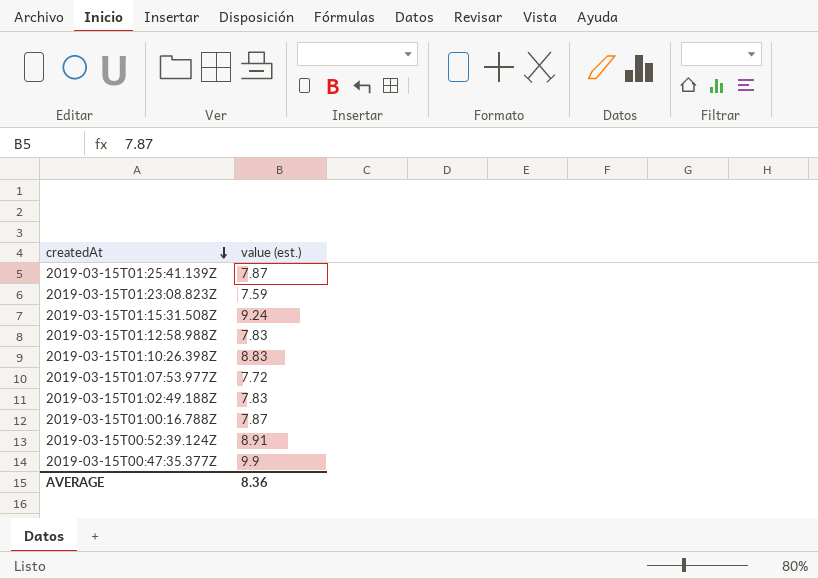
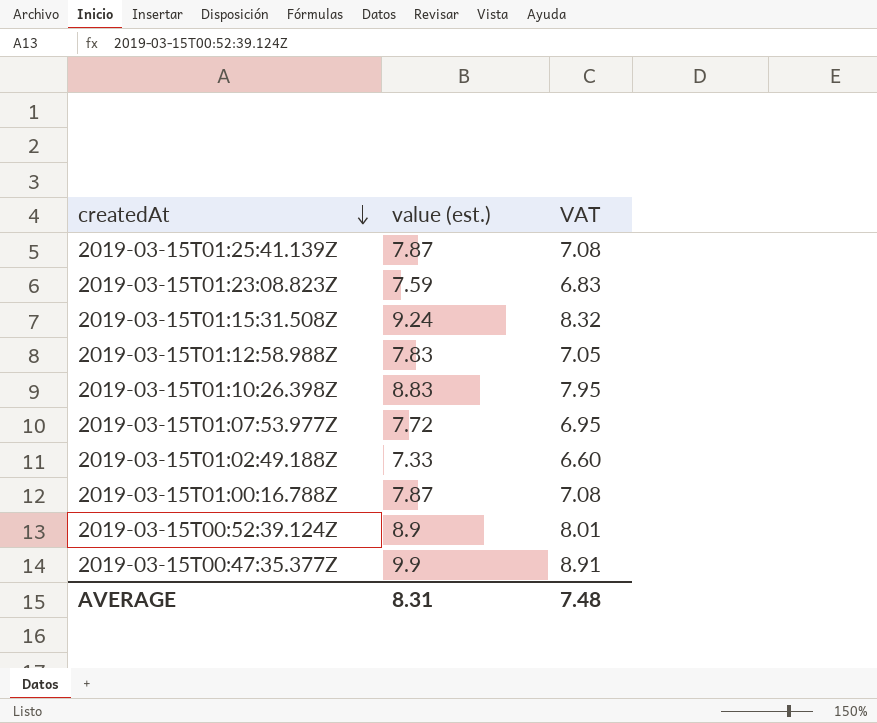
column VAT | formula: none -> [value (est.)] * 0.9
2019-03-15T01:02:49.188Z | value (est.): 7.83 -> 7.33
2019-03-15T00:52:39.124Z | value (est.): 8.91 -> 8.9
AVERAGE | value (est.): 8.36 -> 8.31

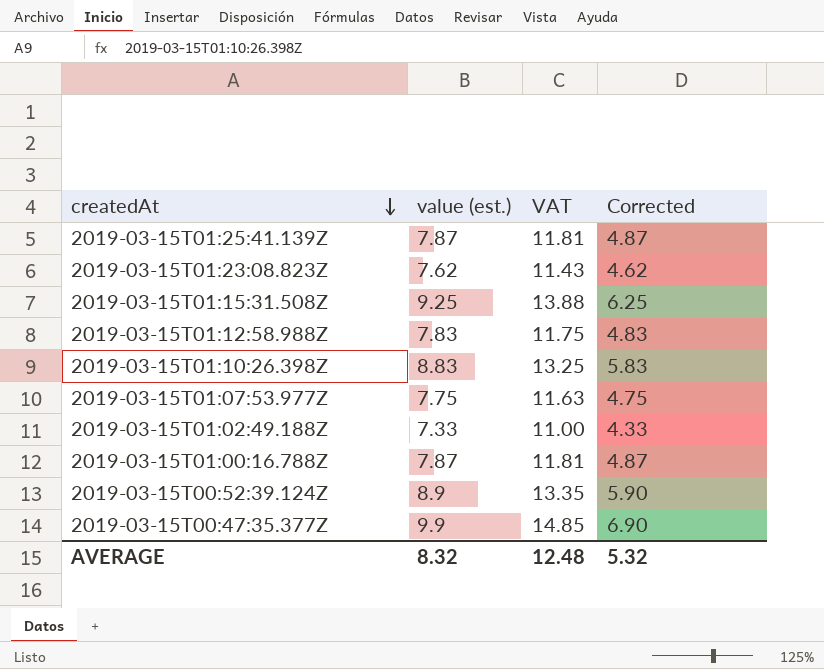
column VAT | formula: [value (est.)] * 0.9 -> [value (est.)] * 1.5
column Corrected | formula: none -> [value (est.)] - 3
2019-03-15T01:23:08.823Z | value (est.): 7.59 -> 7.62
2019-03-15T01:15:31.508Z | value (est.): 9.24 -> 9.25
2019-03-15T01:07:53.977Z | value (est.): 7.72 -> 7.75
AVERAGE | value (est.): 8.31 -> 8.32
AVERAGE | VAT: 7.48 -> 12.48

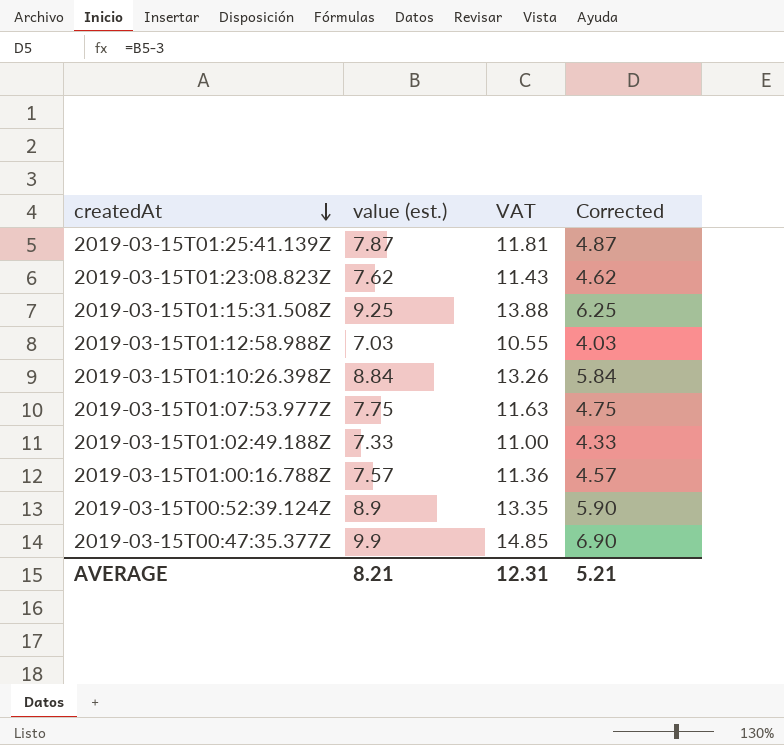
2019-03-15T01:12:58.988Z | value (est.): 7.83 -> 7.03
2019-03-15T01:12:58.988Z | VAT: 11.75 -> 10.55
2019-03-15T01:12:58.988Z | Corrected: 4.83 -> 4.03
2019-03-15T01:10:26.398Z | value (est.): 8.83 -> 8.84
2019-03-15T01:10:26.398Z | VAT: 13.25 -> 13.26
2019-03-15T01:10:26.398Z | Corrected: 5.83 -> 5.84
2019-03-15T01:00:16.788Z | value (est.): 7.87 -> 7.57
2019-03-15T01:00:16.788Z | VAT: 11.81 -> 11.36
2019-03-15T01:00:16.788Z | Corrected: 4.87 -> 4.57
AVERAGE | value (est.): 8.32 -> 8.21
AVERAGE | VAT: 12.48 -> 12.31
AVERAGE | Corrected: 5.32 -> 5.21

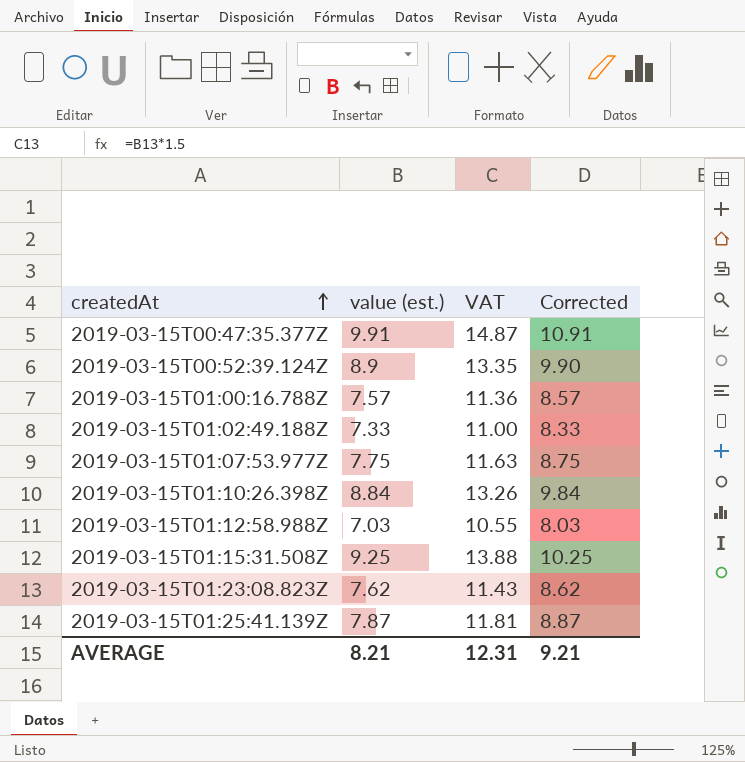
row order: createdAt descending -> createdAt ascending
column Corrected | formula: [value (est.)] - 3 -> [value (est.)] + 1
2019-03-15T00:47:35.377Z | value (est.): 9.9 -> 9.91
2019-03-15T00:47:35.377Z | VAT: 14.85 -> 14.87
AVERAGE | Corrected: 5.21 -> 9.21

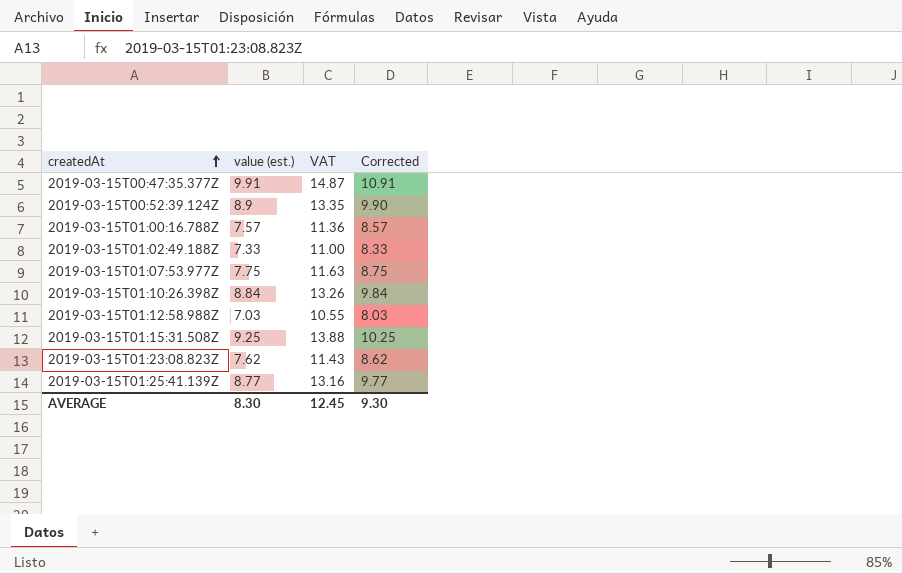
2019-03-15T01:25:41.139Z | value (est.): 7.87 -> 8.77
2019-03-15T01:25:41.139Z | VAT: 11.81 -> 13.16
2019-03-15T01:25:41.139Z | Corrected: 8.87 -> 9.77
AVERAGE | value (est.): 8.21 -> 8.30
AVERAGE | VAT: 12.31 -> 12.45
AVERAGE | Corrected: 9.21 -> 9.30

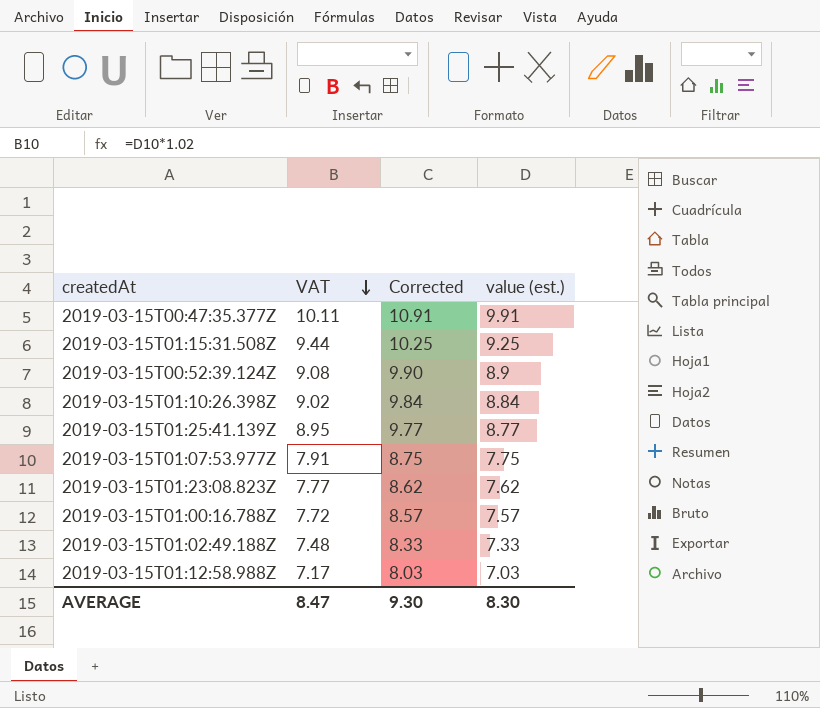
row order: createdAt ascending -> VAT descending
column VAT | formula: [value (est.)] * 1.5 -> [value (est.)] * 1.02
column value (est.) | position: 2 -> 4
AVERAGE | VAT: 12.45 -> 8.47

